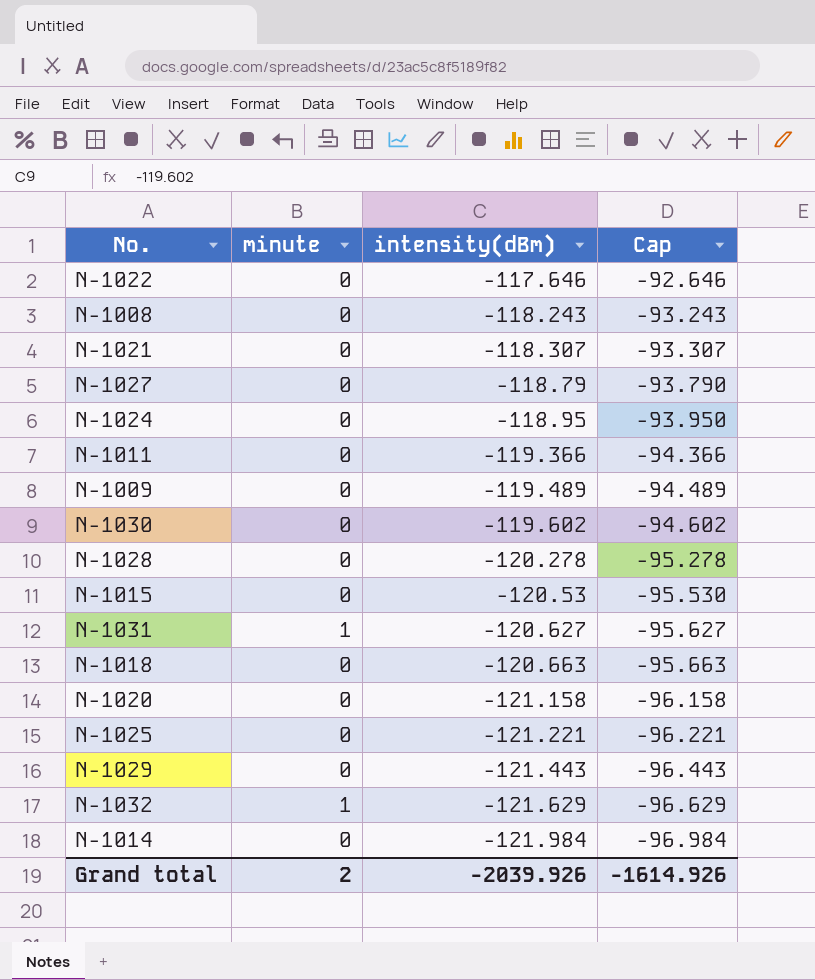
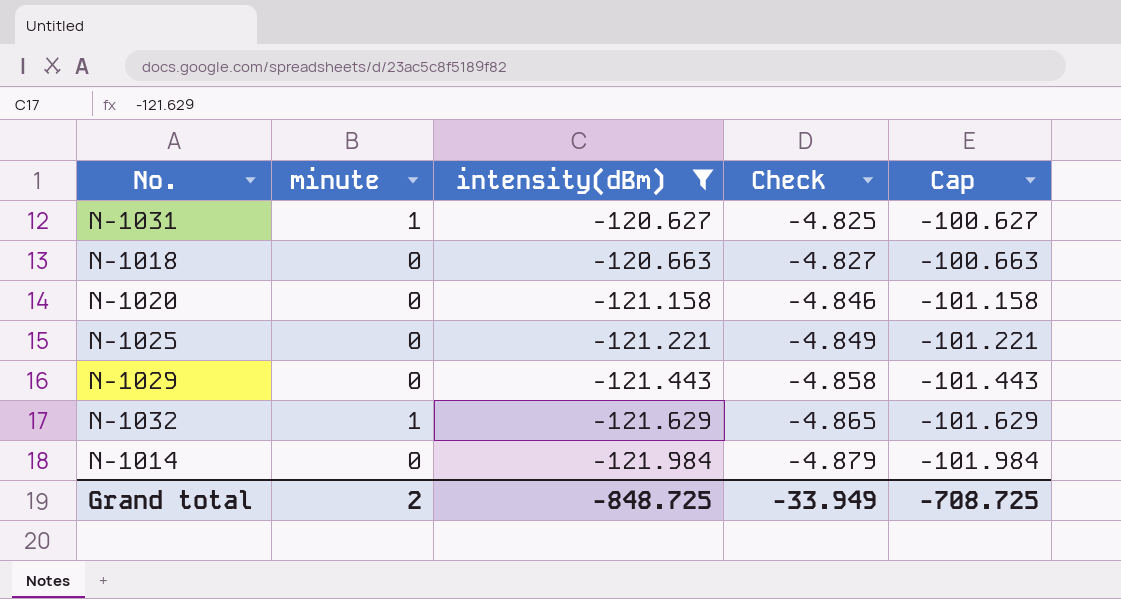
filter: none -> intensity(dBm) <= -120.627
column Check | formula: none -> [intensity(dBm)] * 0.04
column Cap | formula: [intensity(dBm)] + 25 -> [intensity(dBm)] + 20
Grand total | intensity(dBm): -2039.926 -> -848.725
Grand total | Cap: -1614.926 -> -708.725

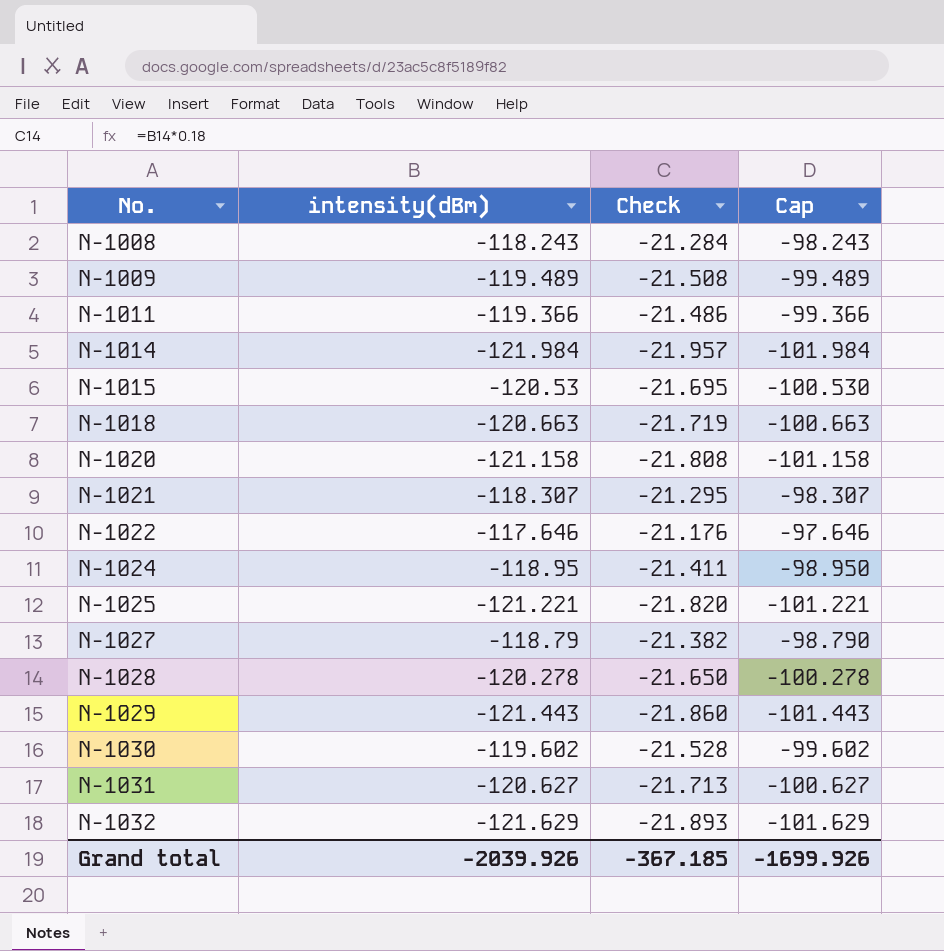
filter: intensity(dBm) <= -120.627 -> none
row order: intensity(dBm) descending -> No. ascending
column minute | position: 2 -> none
column Check | formula: [intensity(dBm)] * 0.04 -> [intensity(dBm)] * 0.18
Grand total | intensity(dBm): -848.725 -> -2039.926
Grand total | Check: -33.949 -> -367.185
Grand total | Cap: -708.725 -> -1699.926

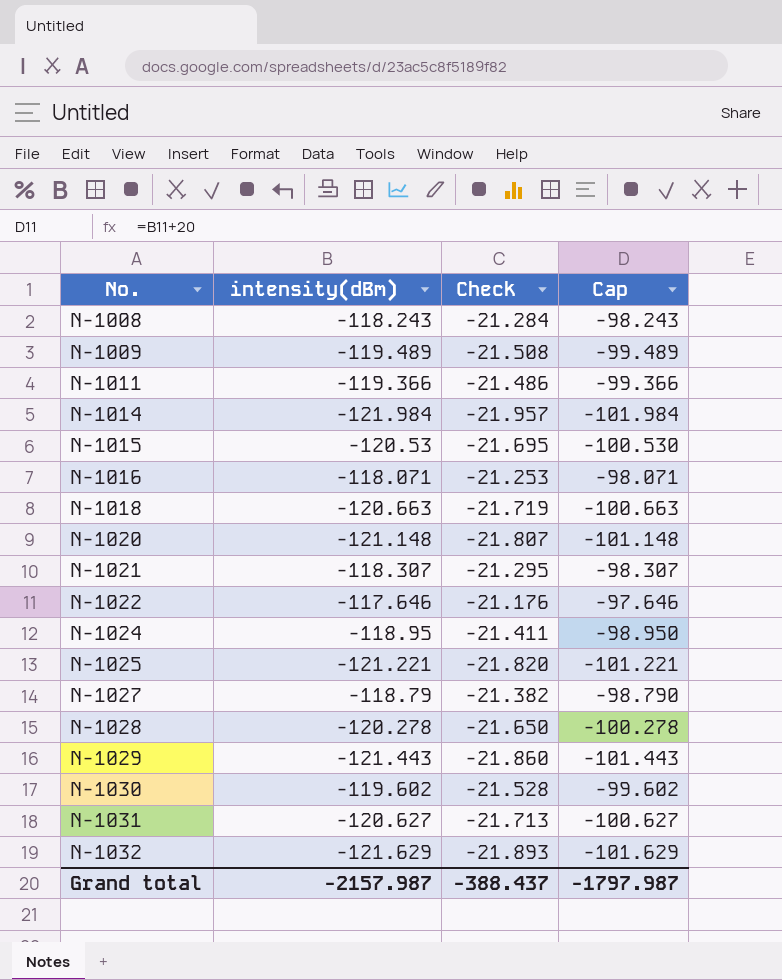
row N-1016: none -> -118.071 | -21.253 | -98.071
N-1020 | intensity(dBm): -121.158 -> -121.148
N-1020 | Check: -21.808 -> -21.807
N-1020 | Cap: -101.158 -> -101.148
Grand total | intensity(dBm): -2039.926 -> -2157.987
Grand total | Check: -367.185 -> -388.437
Grand total | Cap: -1699.926 -> -1797.987

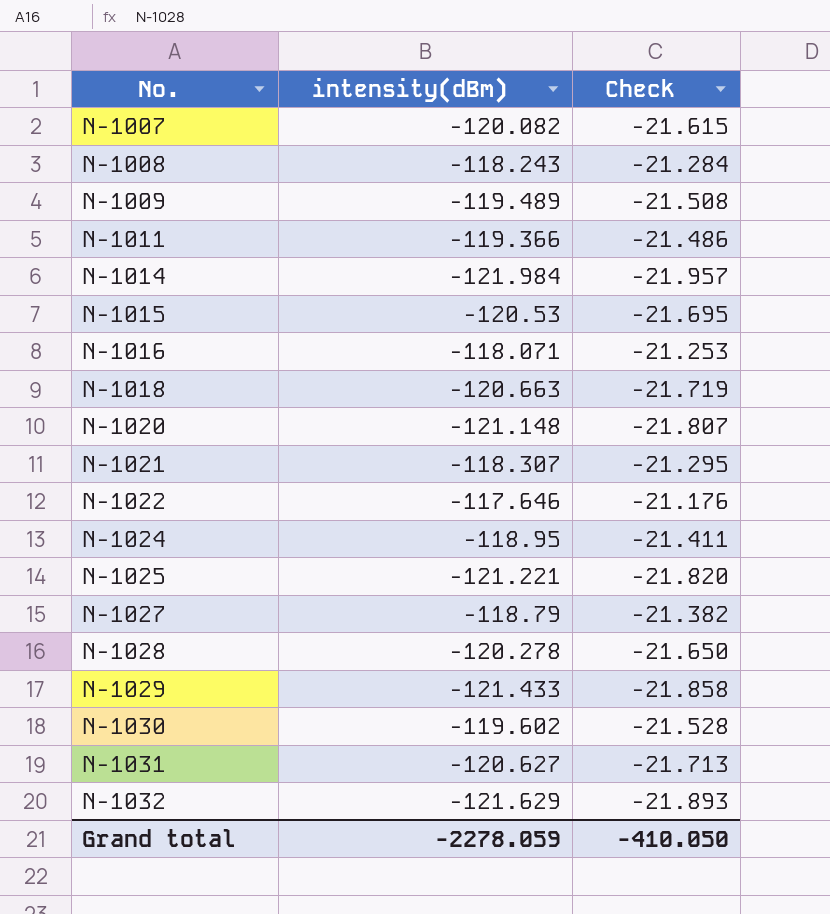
column Cap | formula: [intensity(dBm)] + 20 -> none
row N-1007: none -> -120.082 | -21.615
N-1029 | intensity(dBm): -121.443 -> -121.433
N-1029 | Check: -21.860 -> -21.858
Grand total | intensity(dBm): -2157.987 -> -2278.059
Grand total | Check: -388.437 -> -410.050

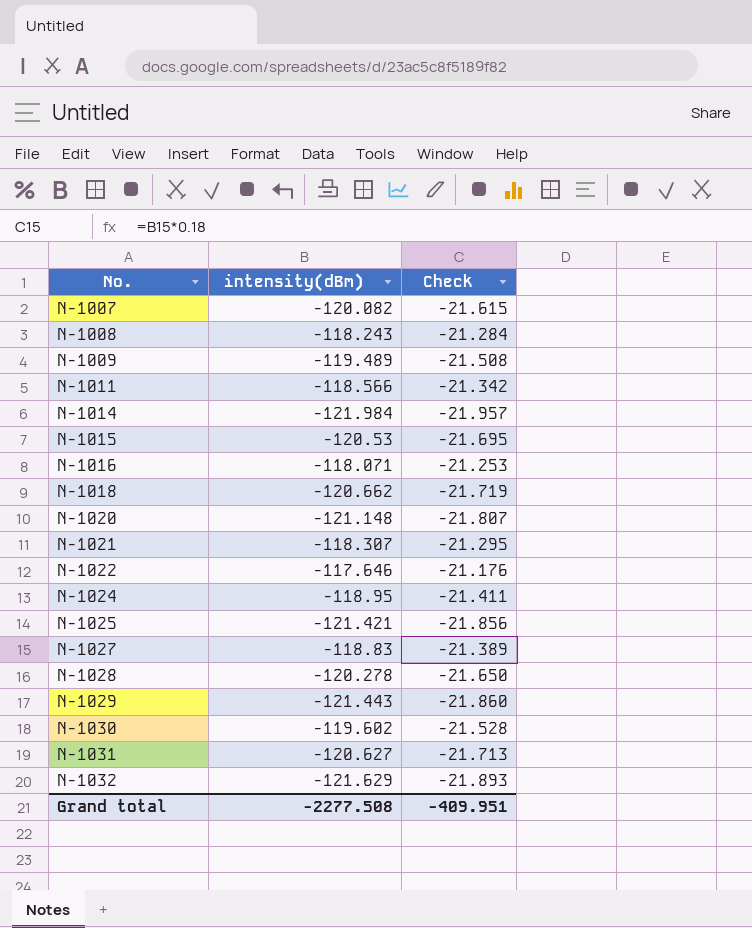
N-1011 | intensity(dBm): -119.366 -> -118.566
N-1011 | Check: -21.486 -> -21.342
N-1018 | intensity(dBm): -120.663 -> -120.662
N-1025 | intensity(dBm): -121.221 -> -121.421
N-1025 | Check: -21.820 -> -21.856
N-1027 | intensity(dBm): -118.79 -> -118.83
N-1027 | Check: -21.382 -> -21.389
N-1029 | intensity(dBm): -121.433 -> -121.443
N-1029 | Check: -21.858 -> -21.860
Grand total | intensity(dBm): -2278.059 -> -2277.508
Grand total | Check: -410.050 -> -409.951

